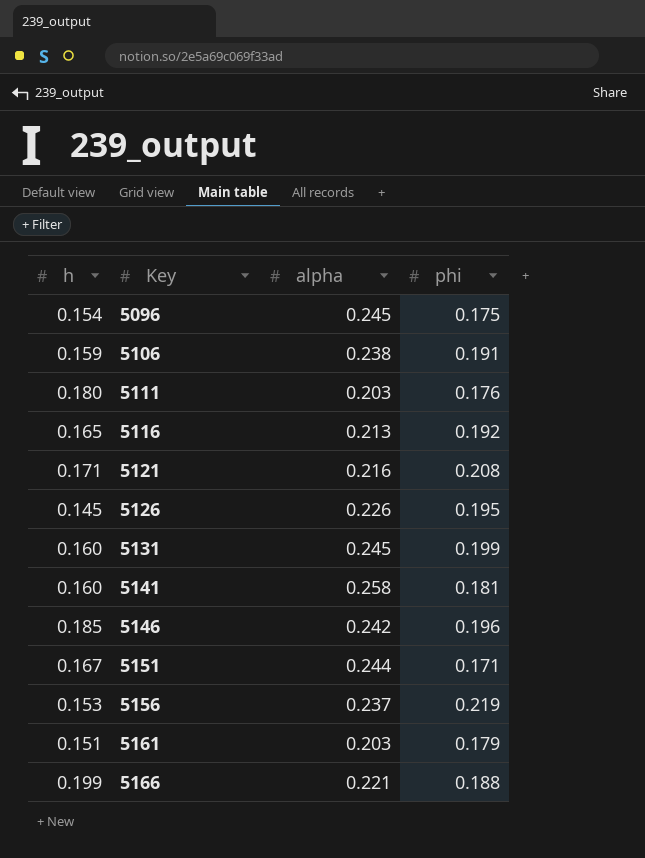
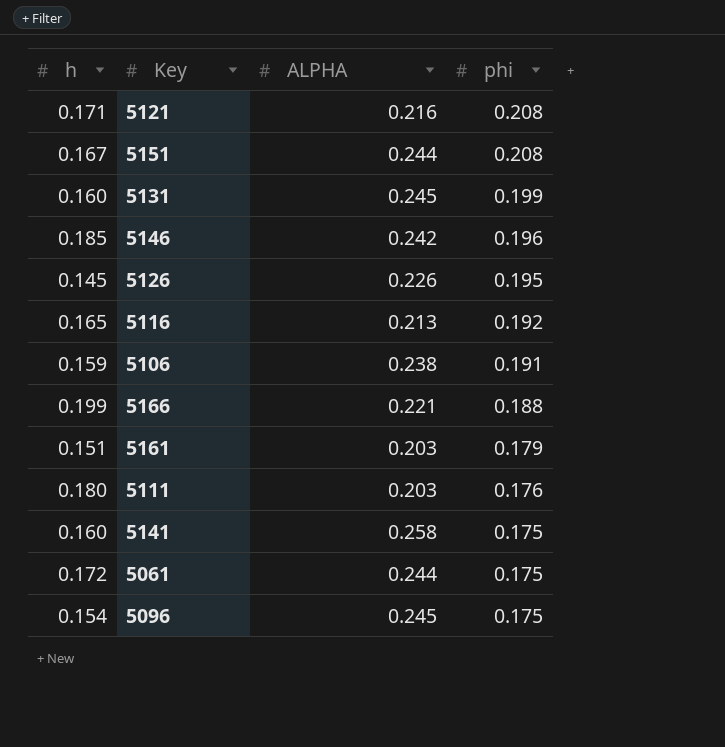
row order: Key ascending -> phi descending
column name: alpha -> ALPHA
row 5156: 0.153 | 0.237 | 0.219 -> none
5151 | phi: 0.171 -> 0.208
5141 | phi: 0.181 -> 0.175
row 5061: none -> 0.172 | 0.244 | 0.175

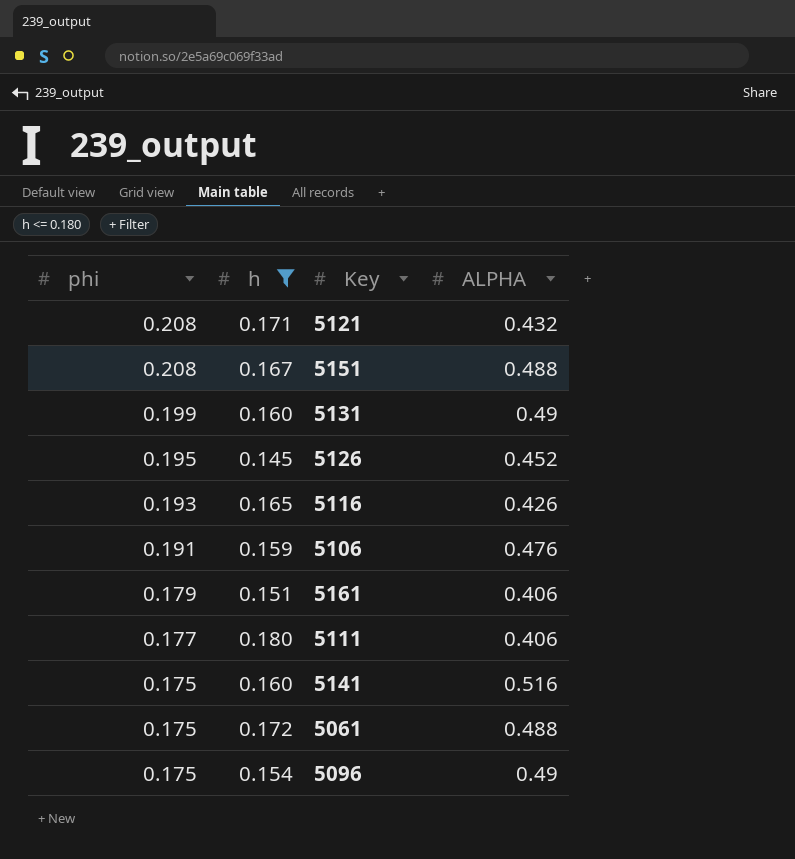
filter: none -> h <= 0.180
column phi | position: 4 -> 1
5121 | ALPHA: 0.216 -> 0.432
5151 | ALPHA: 0.244 -> 0.488
5131 | ALPHA: 0.245 -> 0.49
5126 | ALPHA: 0.226 -> 0.452
5116 | phi: 0.192 -> 0.193
5116 | ALPHA: 0.213 -> 0.426
5106 | ALPHA: 0.238 -> 0.476
5161 | ALPHA: 0.203 -> 0.406
5111 | phi: 0.176 -> 0.177
5111 | ALPHA: 0.203 -> 0.406
5141 | ALPHA: 0.258 -> 0.516
5061 | ALPHA: 0.244 -> 0.488
5096 | ALPHA: 0.245 -> 0.49

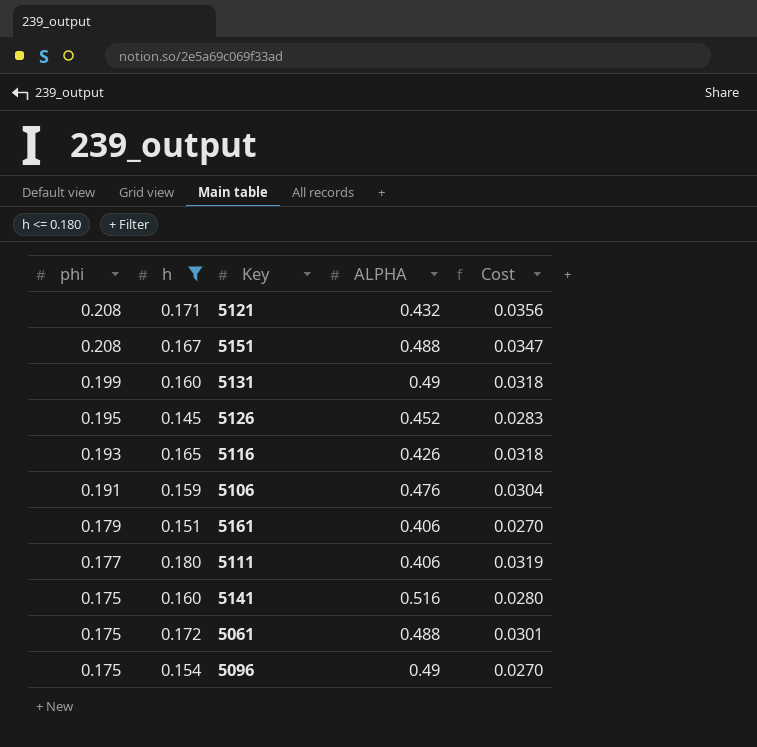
column Cost | formula: none -> [phi] * [h]

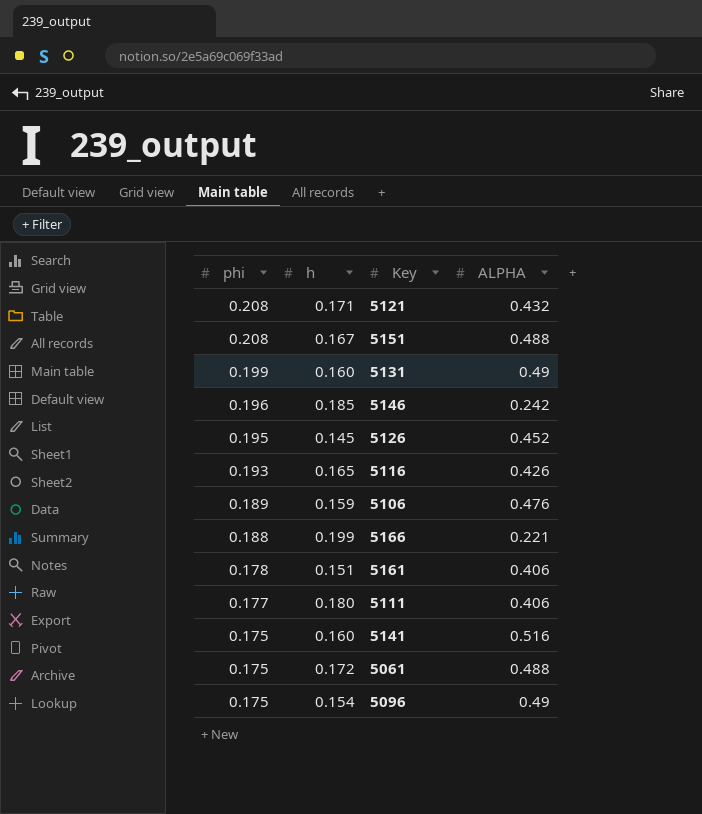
filter: h <= 0.180 -> none
column Cost | formula: [phi] * [h] -> none
5106 | phi: 0.191 -> 0.189
5161 | phi: 0.179 -> 0.178

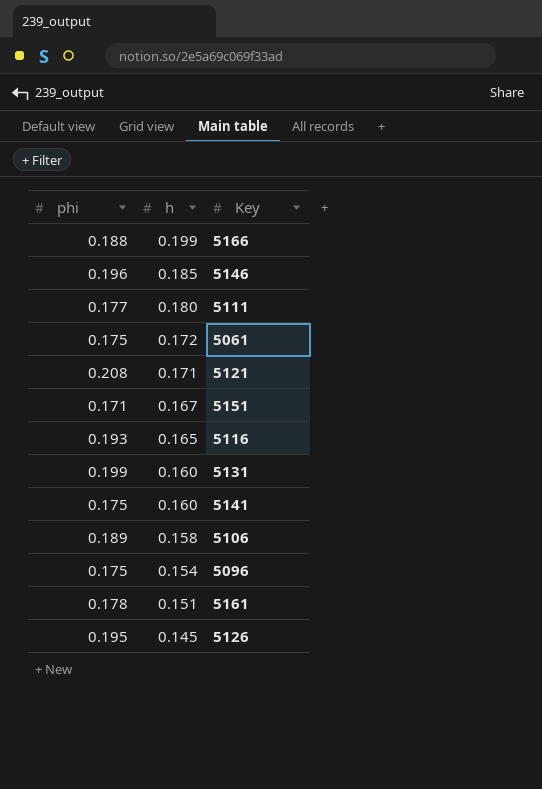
row order: phi descending -> h descending
column ALPHA | position: 4 -> none
5151 | phi: 0.208 -> 0.171
5106 | h: 0.159 -> 0.158

